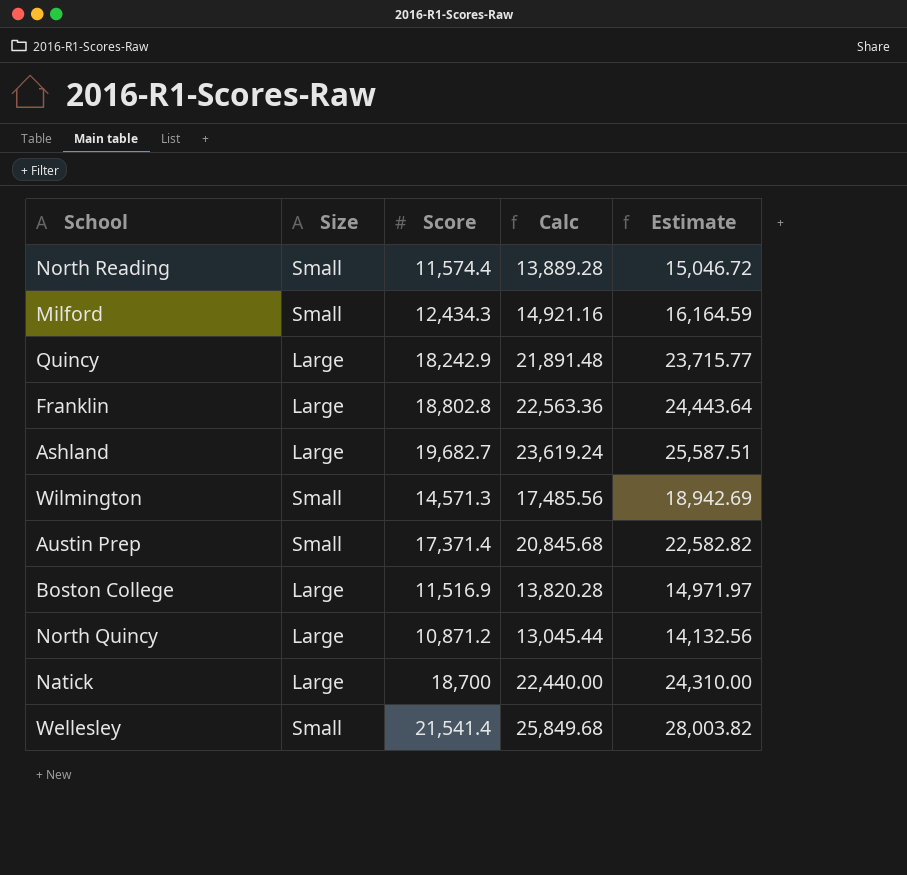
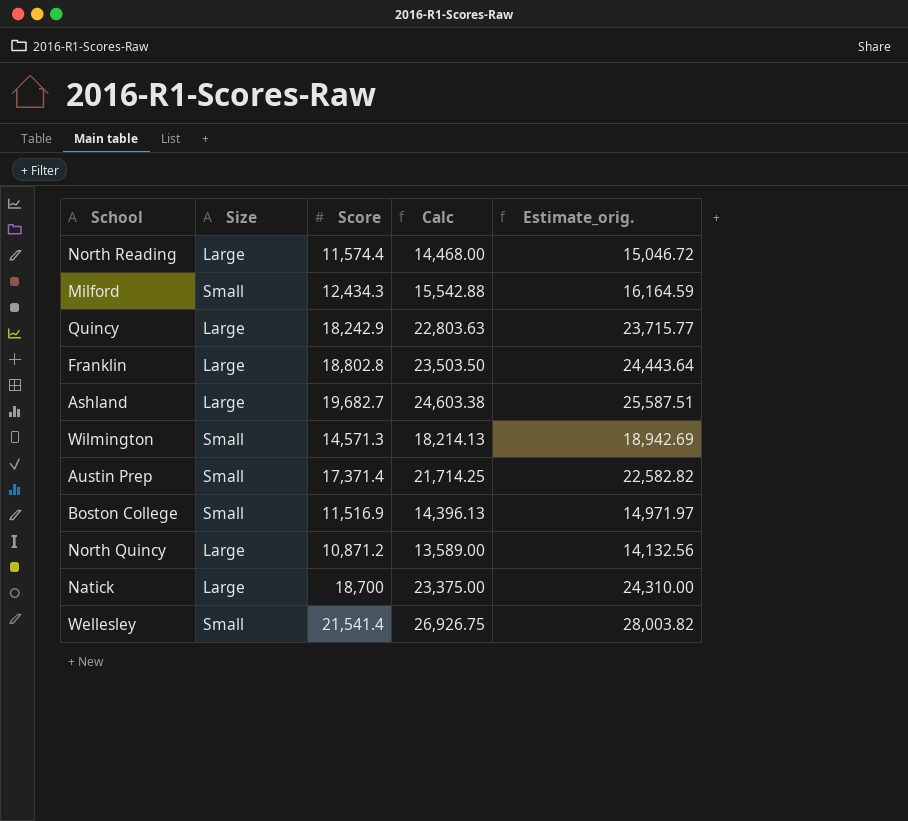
column Calc | formula: [Score] * 1.2 -> [Score] * 1.25
column name: Estimate -> Estimate_orig.
North Reading | Size: Small -> Large
Boston College | Size: Large -> Small

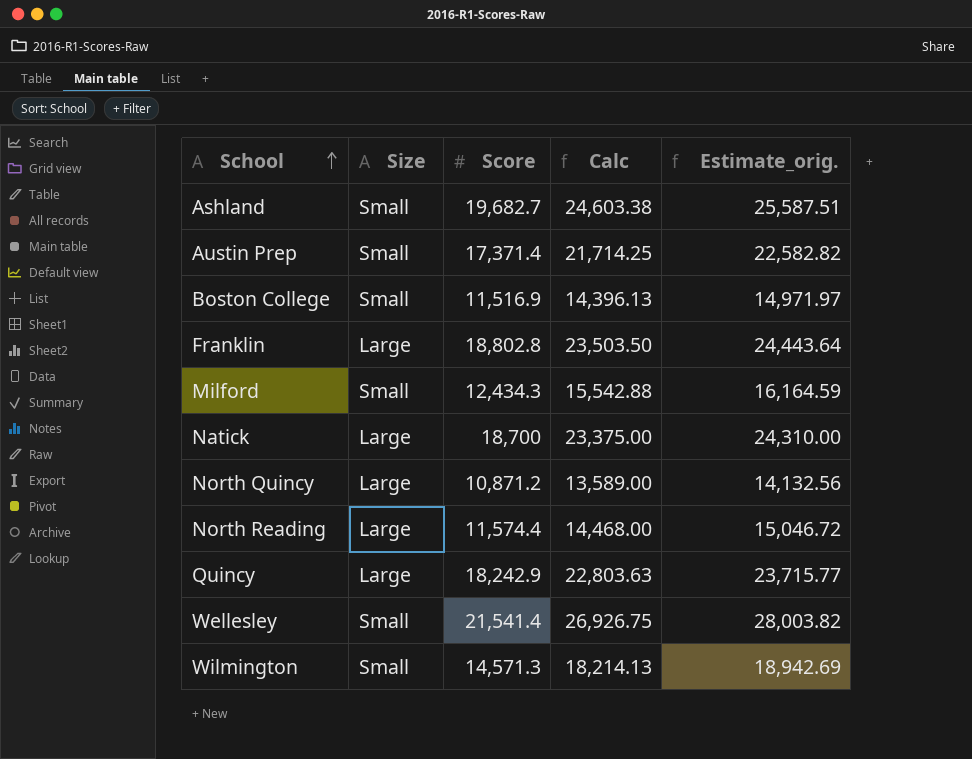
row order: none -> School ascending
Ashland | Size: Large -> Small

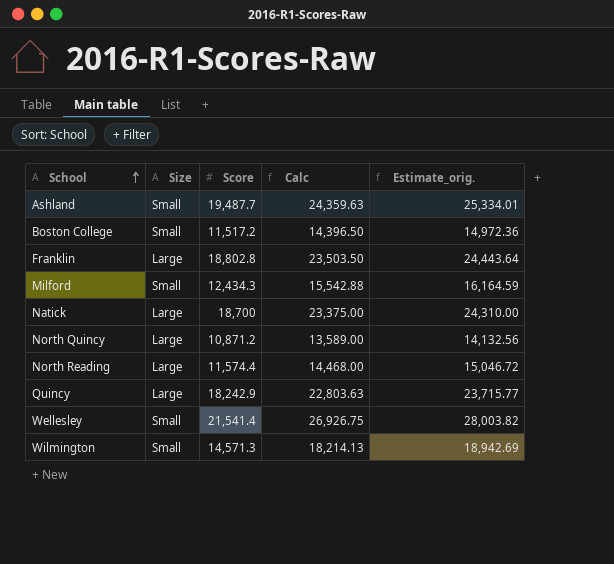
row Austin Prep: Small | 17,371.4 | 21,714.25 | 22,582.82 -> none
Ashland | Score: 19,682.7 -> 19,487.7
Ashland | Calc: 24,603.38 -> 24,359.63
Ashland | Estimate_orig.: 25,587.51 -> 25,334.01
Boston College | Score: 11,516.9 -> 11,517.2
Boston College | Calc: 14,396.13 -> 14,396.50
Boston College | Estimate_orig.: 14,971.97 -> 14,972.36

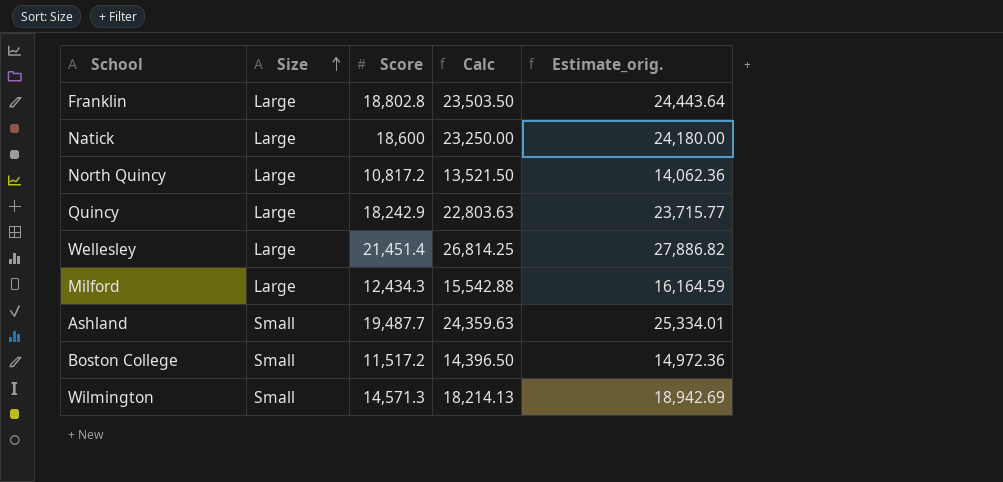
row order: School ascending -> Size ascending
row North Reading: Large | 11,574.4 | 14,468.00 | 15,046.72 -> none
Natick | Score: 18,700 -> 18,600
Natick | Calc: 23,375.00 -> 23,250.00
Natick | Estimate_orig.: 24,310.00 -> 24,180.00
North Quincy | Score: 10,871.2 -> 10,817.2
North Quincy | Calc: 13,589.00 -> 13,521.50
North Quincy | Estimate_orig.: 14,132.56 -> 14,062.36
Wellesley | Size: Small -> Large
Wellesley | Score: 21,541.4 -> 21,451.4
Wellesley | Calc: 26,926.75 -> 26,814.25
Wellesley | Estimate_orig.: 28,003.82 -> 27,886.82
Milford | Size: Small -> Large

